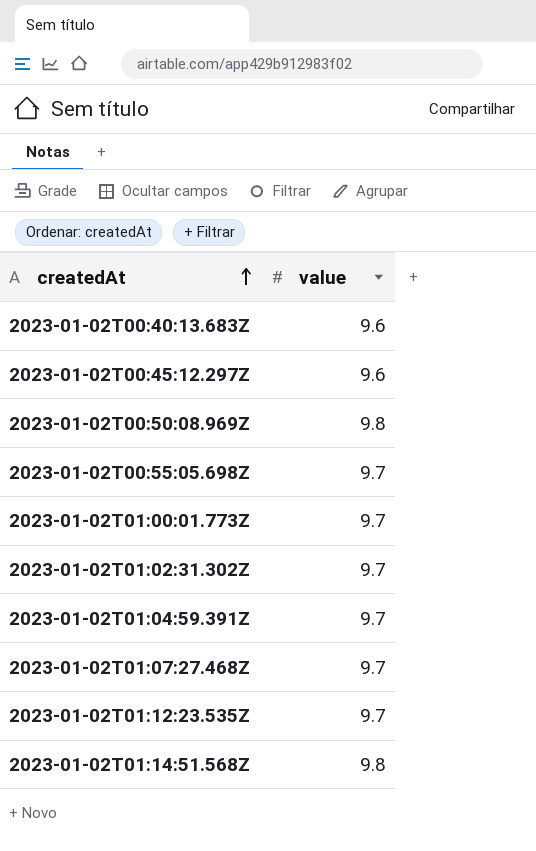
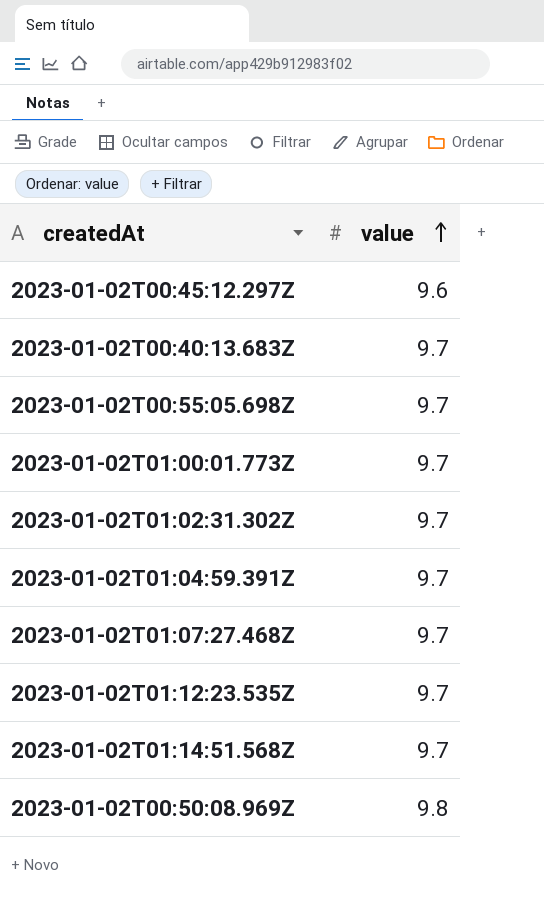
row order: createdAt ascending -> value ascending
2023-01-02T00:40:13.683Z | value: 9.6 -> 9.7
2023-01-02T01:14:51.568Z | value: 9.8 -> 9.7

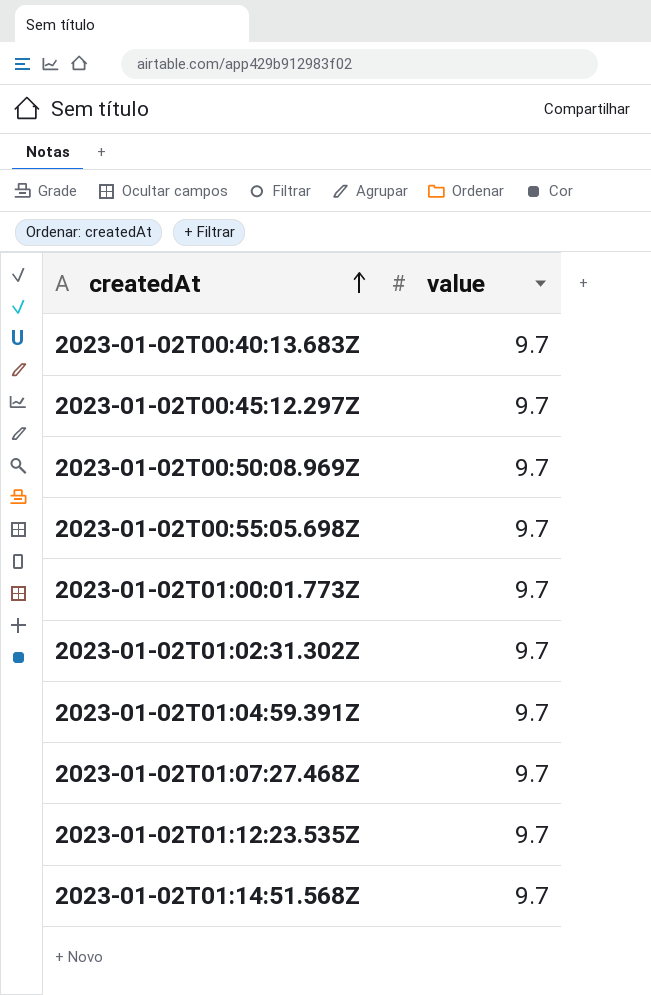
row order: value ascending -> createdAt ascending
2023-01-02T00:45:12.297Z | value: 9.6 -> 9.7
2023-01-02T00:50:08.969Z | value: 9.8 -> 9.7

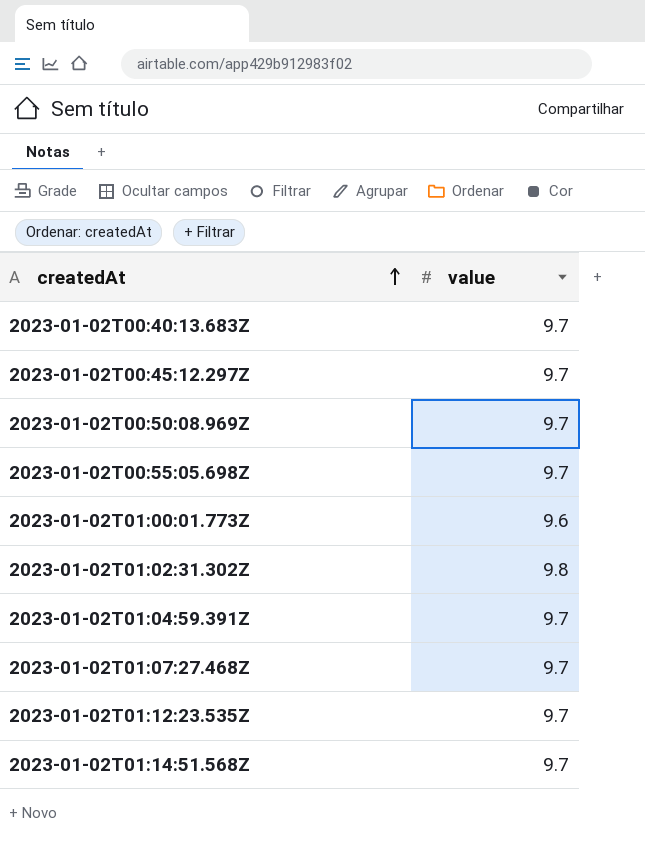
2023-01-02T01:00:01.773Z | value: 9.7 -> 9.6
2023-01-02T01:02:31.302Z | value: 9.7 -> 9.8

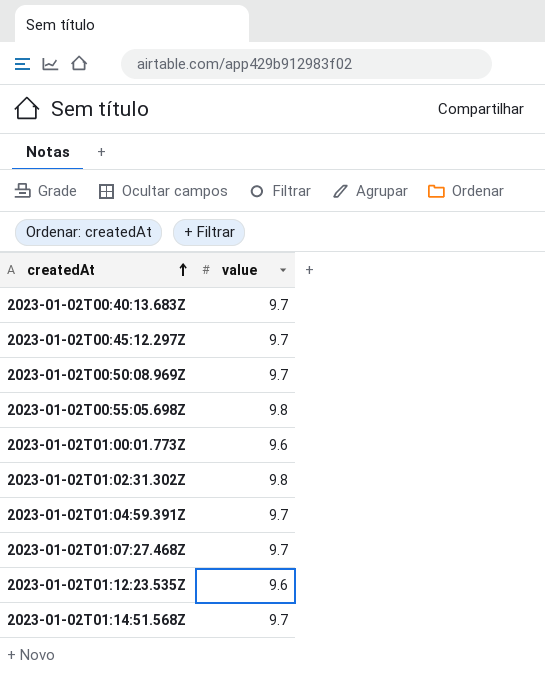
2023-01-02T00:55:05.698Z | value: 9.7 -> 9.8
2023-01-02T01:12:23.535Z | value: 9.7 -> 9.6

